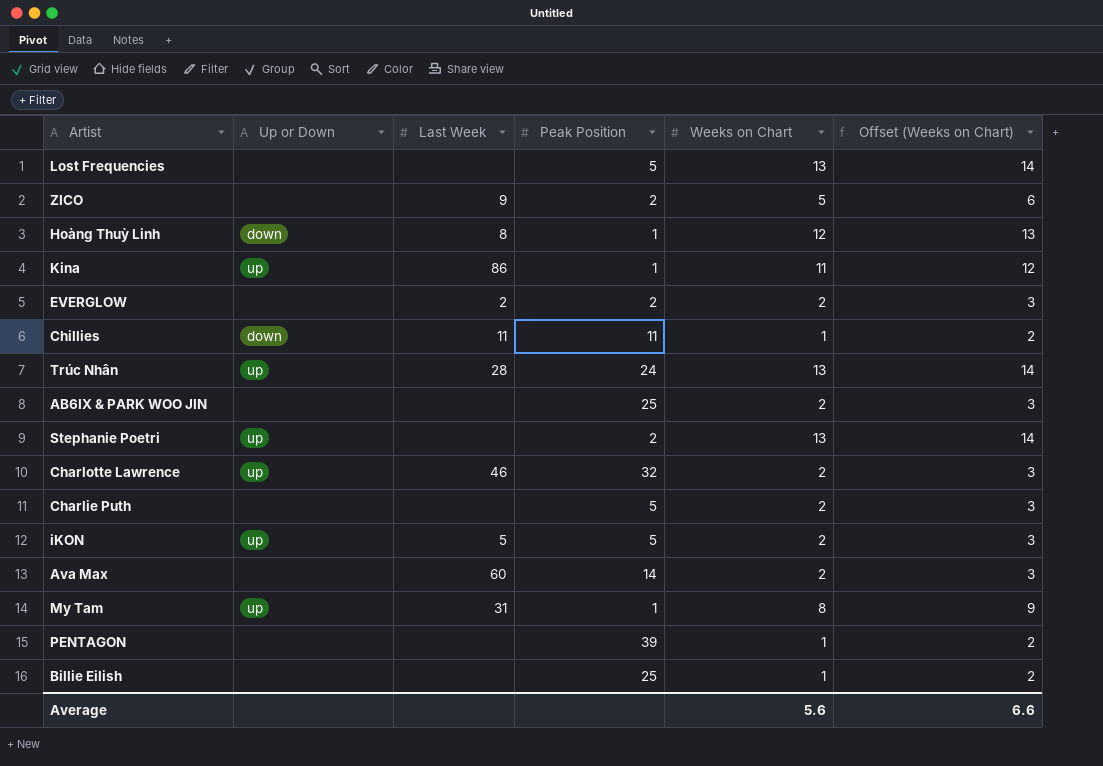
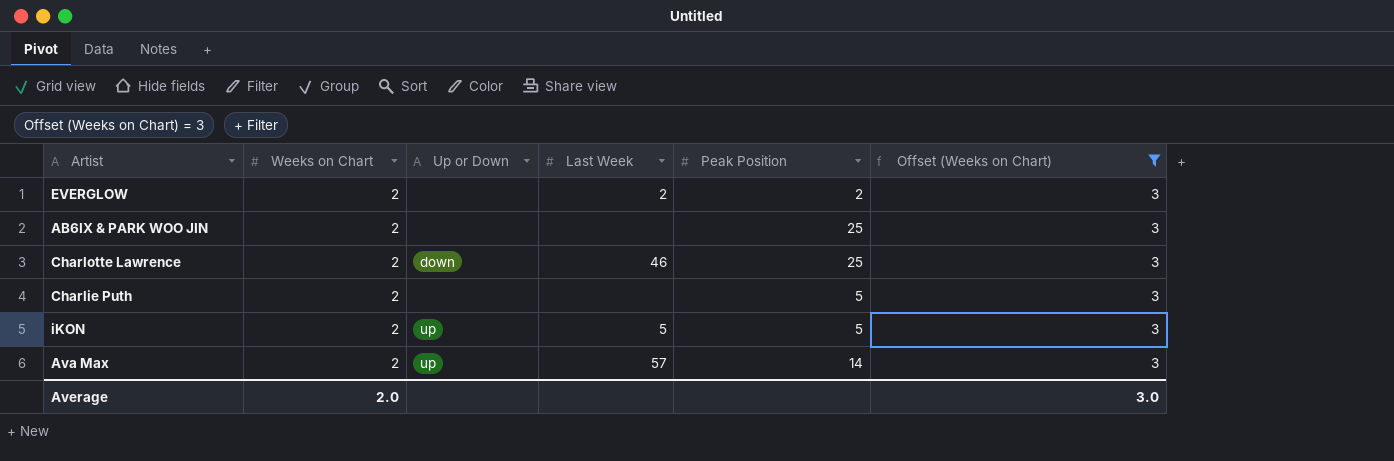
filter: none -> Offset (Weeks on Chart) = 3
column Weeks on Chart | position: 5 -> 2
Charlotte Lawrence | Up or Down: up -> down
Charlotte Lawrence | Peak Position: 32 -> 25
Ava Max | Up or Down: none -> up
Ava Max | Last Week: 60 -> 57
Average | Weeks on Chart: 5.6 -> 2.0
Average | Offset (Weeks on Chart): 6.6 -> 3.0

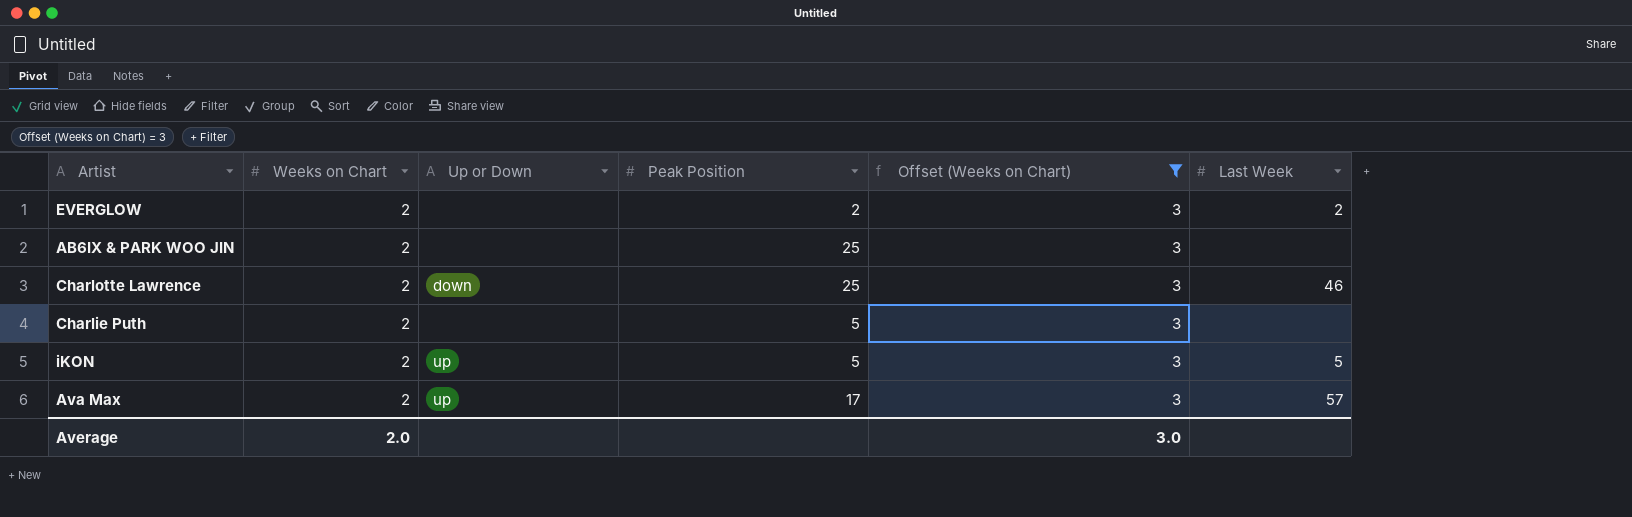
column Last Week | position: 4 -> 6
Ava Max | Peak Position: 14 -> 17

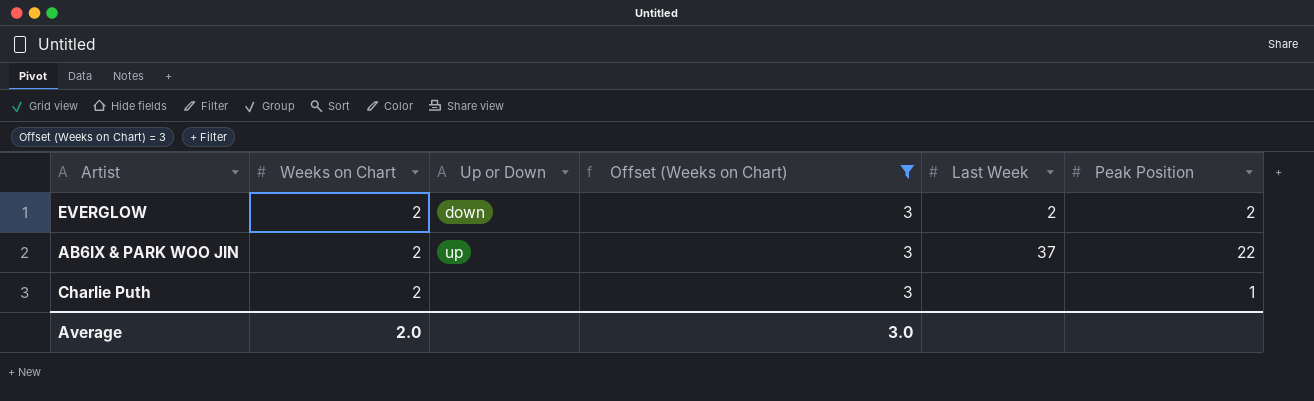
column Peak Position | position: 4 -> 6
row Charlotte Lawrence: 2 | down | 25 | 3 | 46 -> none
row iKON: 2 | up | 5 | 3 | 5 -> none
row Ava Max: 2 | up | 17 | 3 | 57 -> none
EVERGLOW | Up or Down: none -> down
AB6IX & PARK WOO JIN | Up or Down: none -> up
AB6IX & PARK WOO JIN | Last Week: none -> 37
AB6IX & PARK WOO JIN | Peak Position: 25 -> 22
Charlie Puth | Peak Position: 5 -> 1

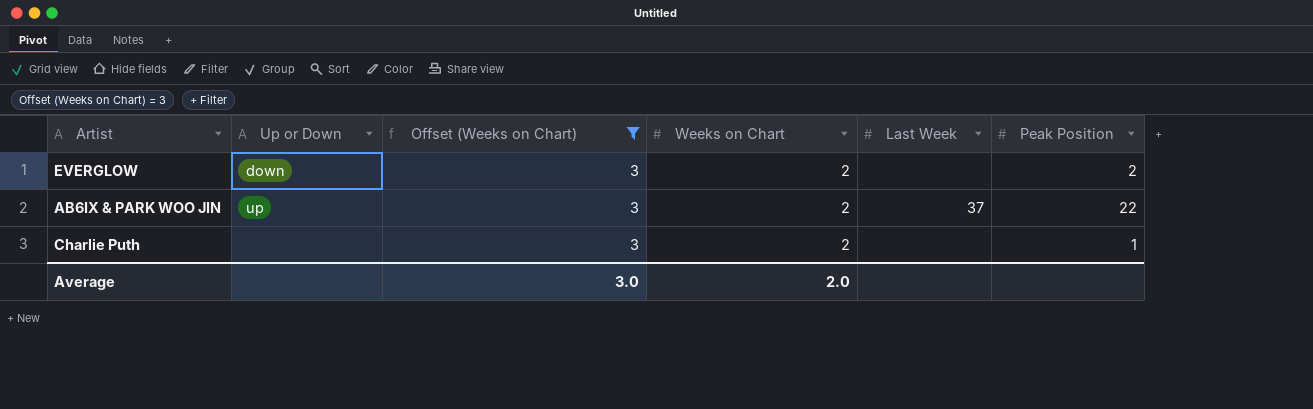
column Weeks on Chart | position: 2 -> 4
EVERGLOW | Last Week: 2 -> none

